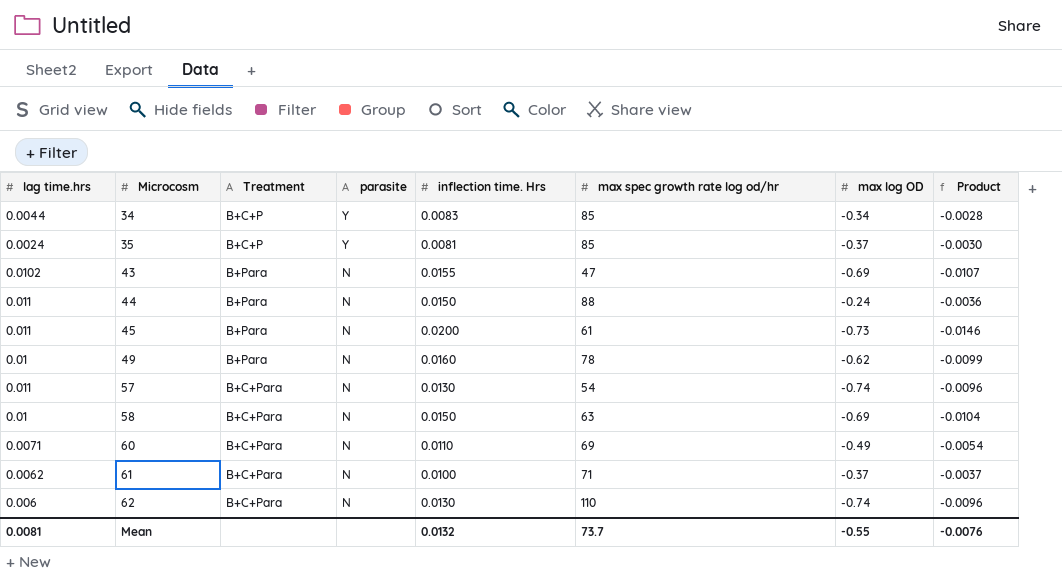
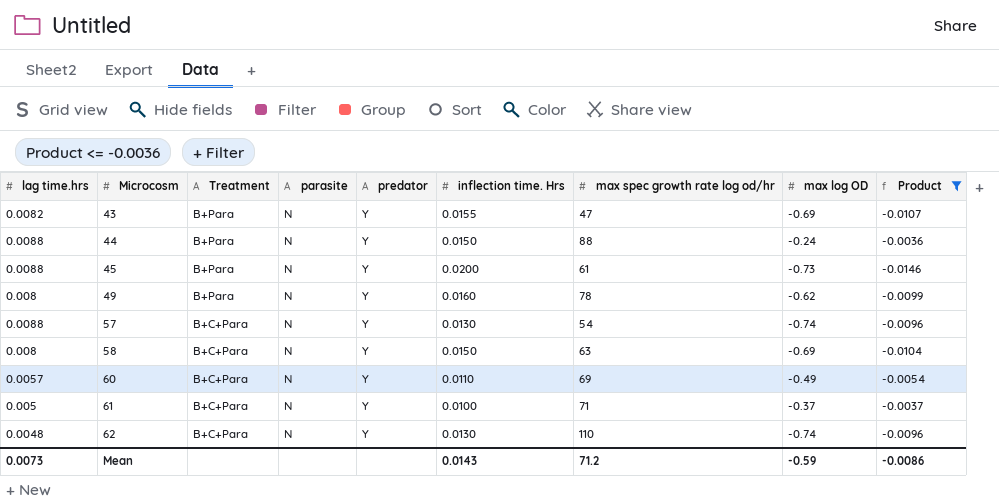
filter: none -> Product <= -0.0036
column predator | position: none -> 5
43 | lag time.hrs: 0.0102 -> 0.0082
44 | lag time.hrs: 0.011 -> 0.0088
45 | lag time.hrs: 0.011 -> 0.0088
49 | lag time.hrs: 0.01 -> 0.008
57 | lag time.hrs: 0.011 -> 0.0088
58 | lag time.hrs: 0.01 -> 0.008
60 | lag time.hrs: 0.0071 -> 0.0057
61 | lag time.hrs: 0.0062 -> 0.005
62 | lag time.hrs: 0.006 -> 0.0048
Mean | lag time.hrs: 0.0081 -> 0.0073
Mean | inflection time. Hrs: 0.0132 -> 0.0143
Mean | max spec growth rate log od/hr: 73.7 -> 71.2
Mean | max log OD: -0.55 -> -0.59
Mean | Product: -0.0076 -> -0.0086

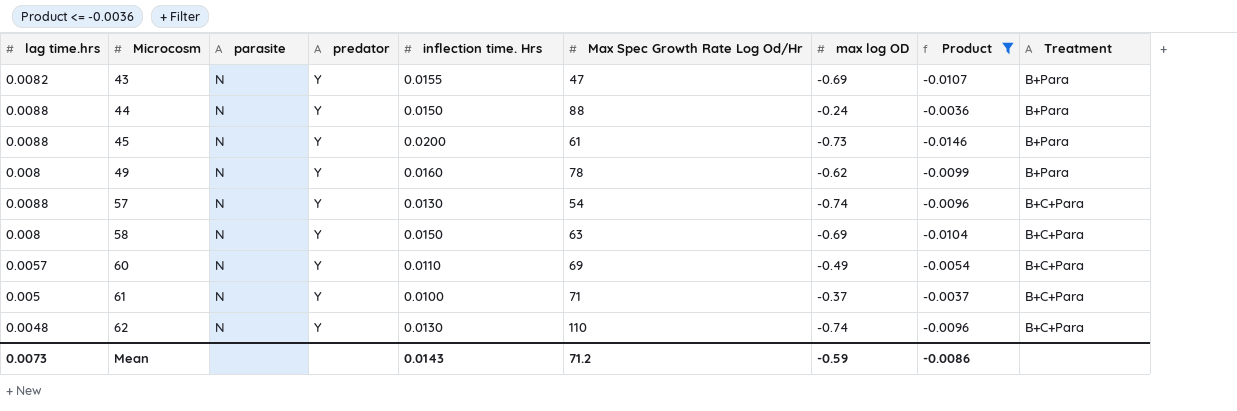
column name: max spec growth rate log od/hr -> Max Spec Growth Rate Log Od/Hr
column Treatment | position: 3 -> 9

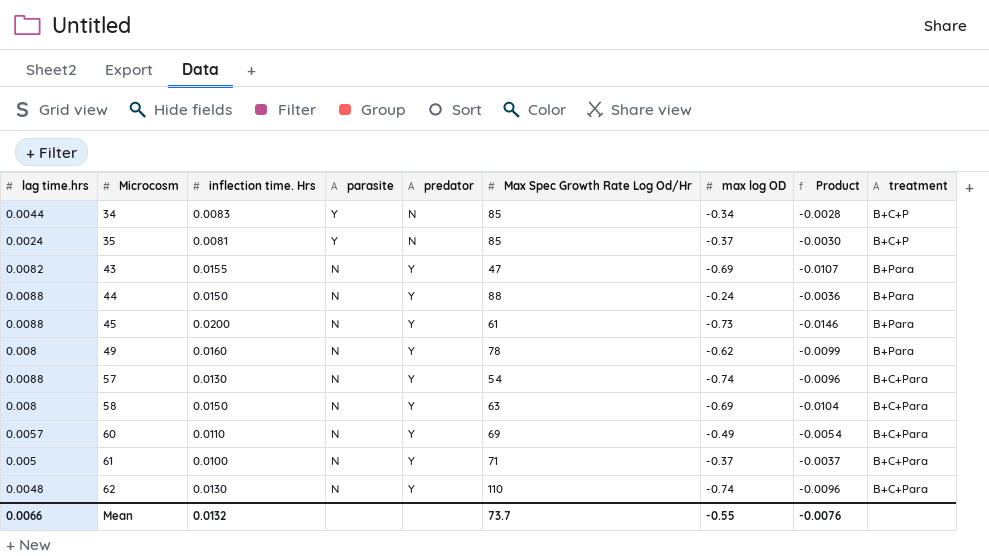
filter: Product <= -0.0036 -> none
column inflection time. Hrs | position: 5 -> 3
column name: Treatment -> treatment
Mean | lag time.hrs: 0.0073 -> 0.0066
Mean | inflection time. Hrs: 0.0143 -> 0.0132
Mean | Max Spec Growth Rate Log Od/Hr: 71.2 -> 73.7
Mean | max log OD: -0.59 -> -0.55
Mean | Product: -0.0086 -> -0.0076

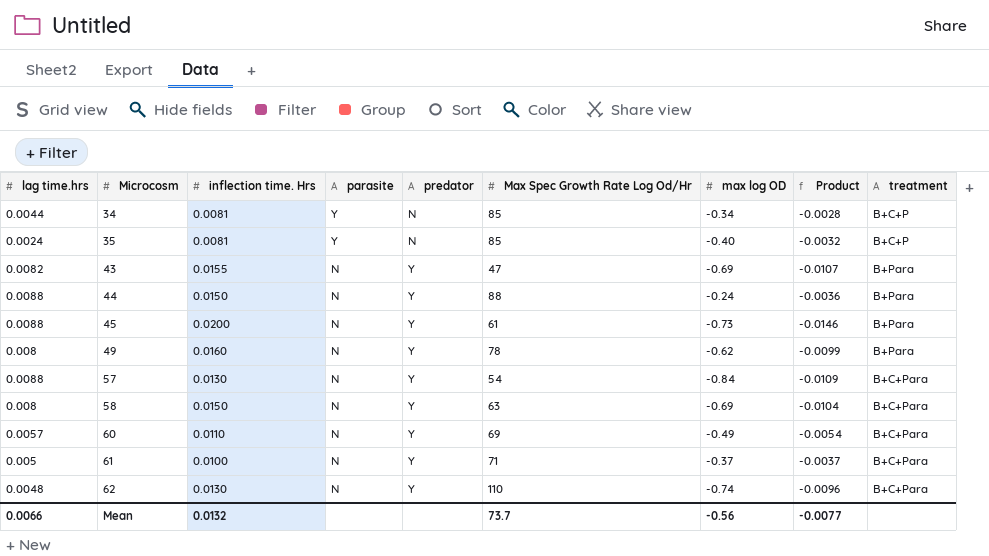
34 | inflection time. Hrs: 0.0083 -> 0.0081
35 | max log OD: -0.37 -> -0.40
35 | Product: -0.0030 -> -0.0032
57 | max log OD: -0.74 -> -0.84
57 | Product: -0.0096 -> -0.0109
Mean | max log OD: -0.55 -> -0.56
Mean | Product: -0.0076 -> -0.0077

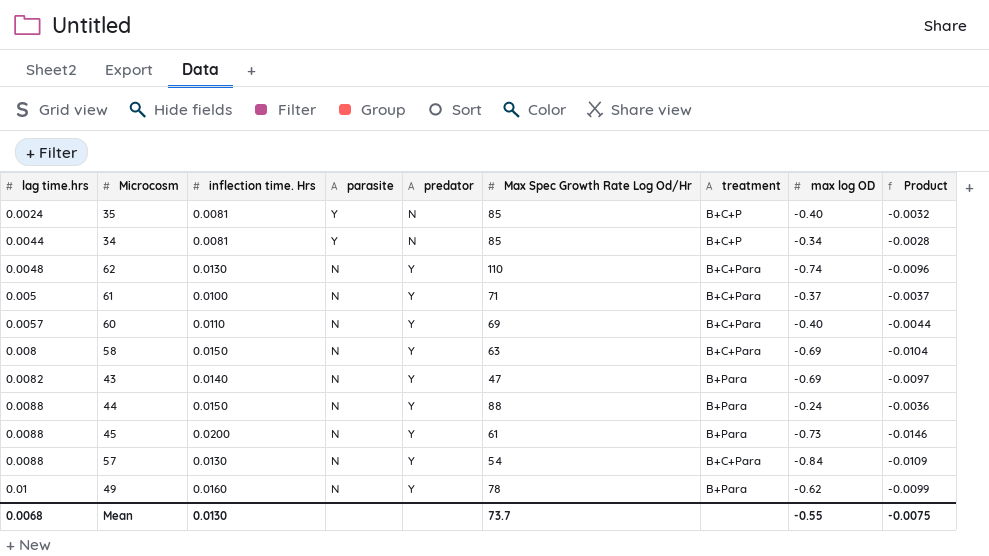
row order: Microcosm ascending -> lag time.hrs ascending
column treatment | position: 9 -> 7
60 | max log OD: -0.49 -> -0.40
60 | Product: -0.0054 -> -0.0044
43 | inflection time. Hrs: 0.0155 -> 0.0140
43 | Product: -0.0107 -> -0.0097
49 | lag time.hrs: 0.008 -> 0.01
Mean | lag time.hrs: 0.0066 -> 0.0068
Mean | inflection time. Hrs: 0.0132 -> 0.0130
Mean | max log OD: -0.56 -> -0.55
Mean | Product: -0.0077 -> -0.0075

